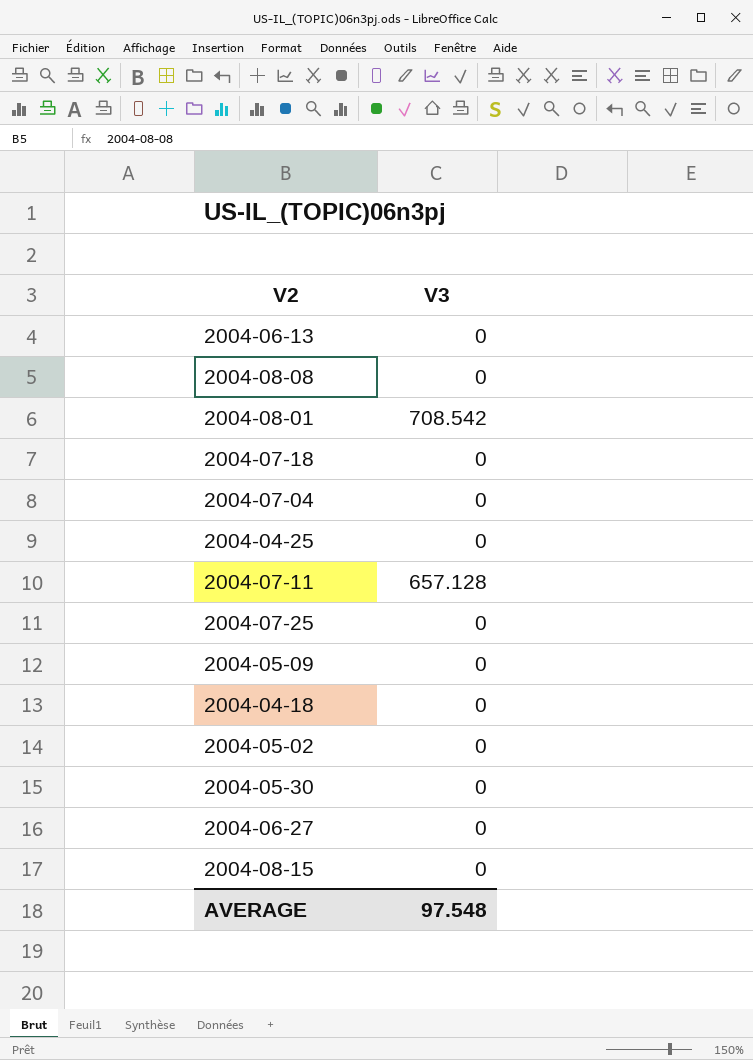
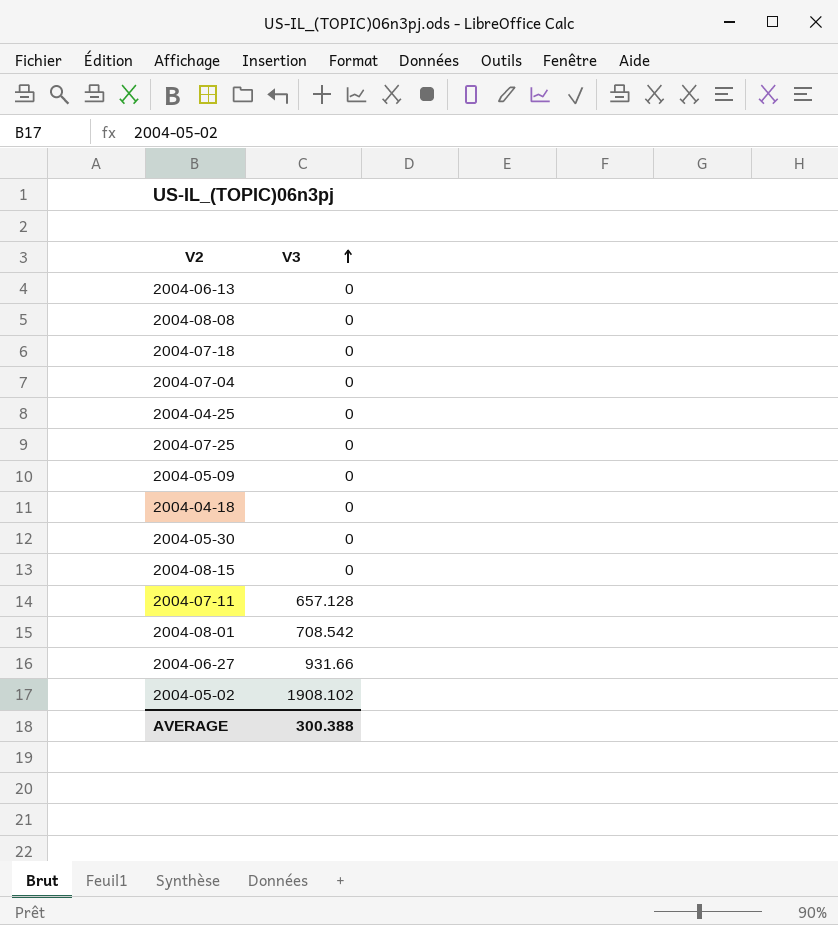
row order: none -> V3 ascending
2004-06-27 | V3: 0 -> 931.66
2004-05-02 | V3: 0 -> 1908.102
AVERAGE | V3: 97.548 -> 300.388

